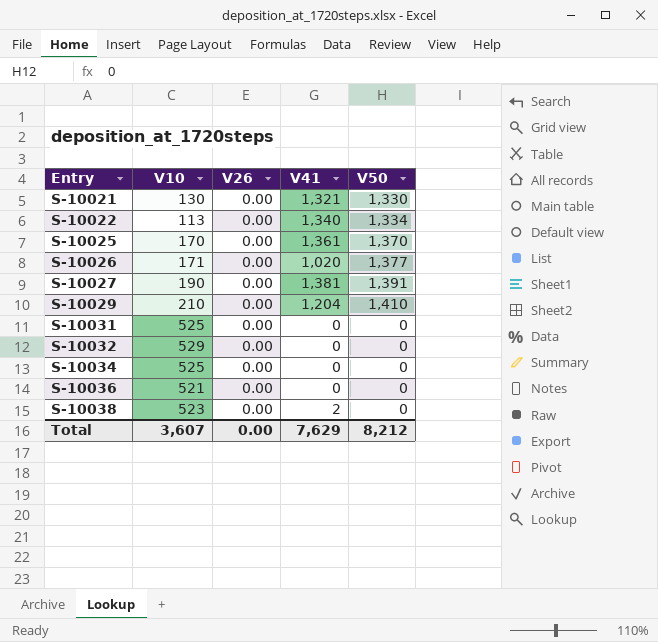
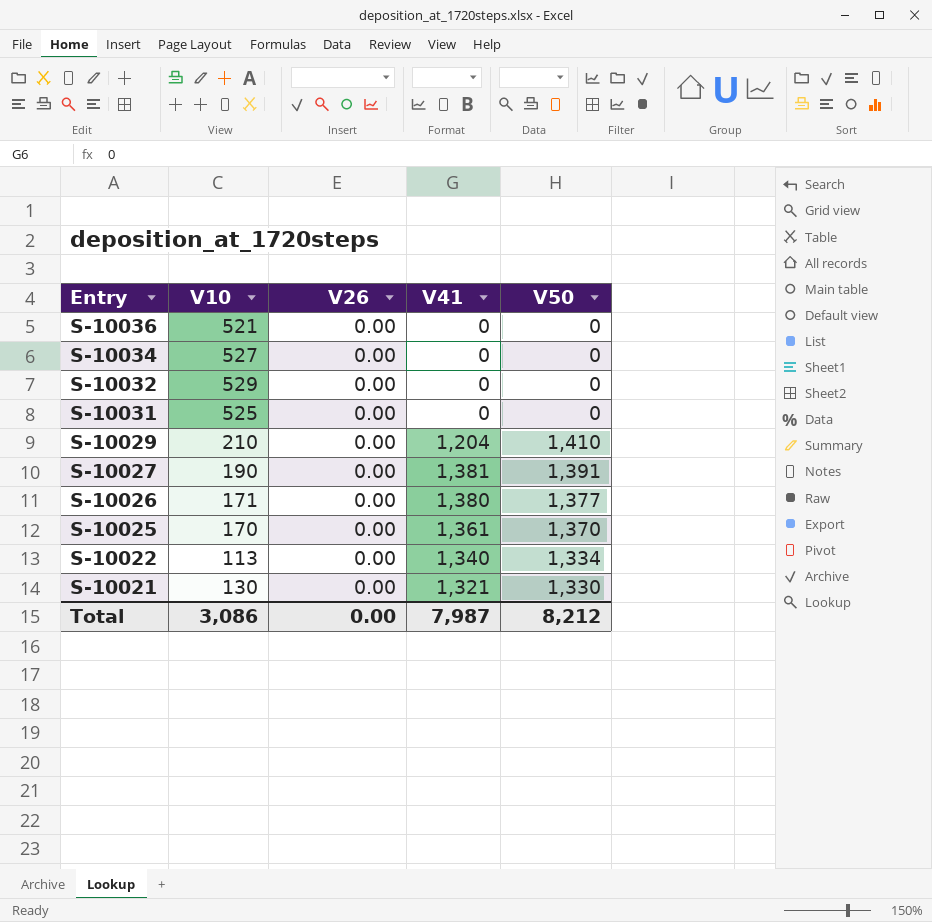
row order: Entry ascending -> Entry descending
row S-10038: 523 | 0.00 | 2 | 0 -> none
S-10034 | V10: 525 -> 527
S-10026 | V41: 1,020 -> 1,380
Total | V10: 3,607 -> 3,086
Total | V41: 7,629 -> 7,987

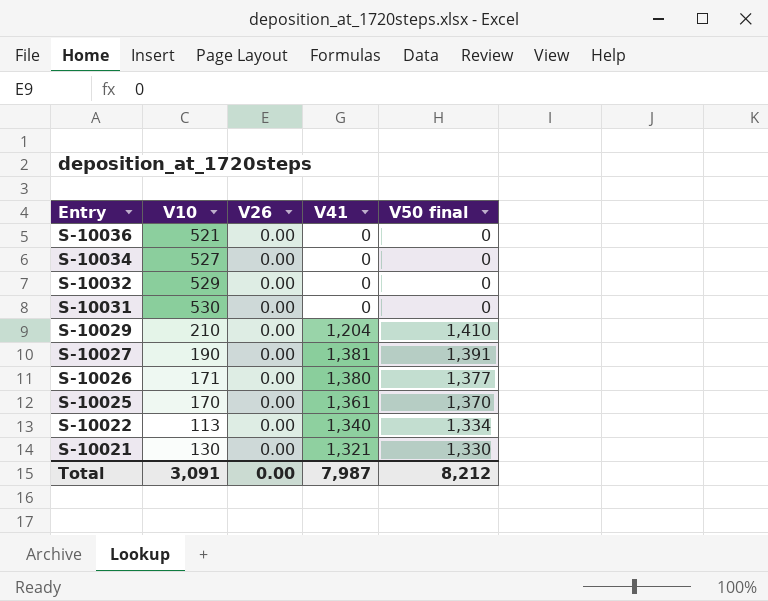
column name: V50 -> V50 final
S-10031 | V10: 525 -> 530
Total | V10: 3,086 -> 3,091

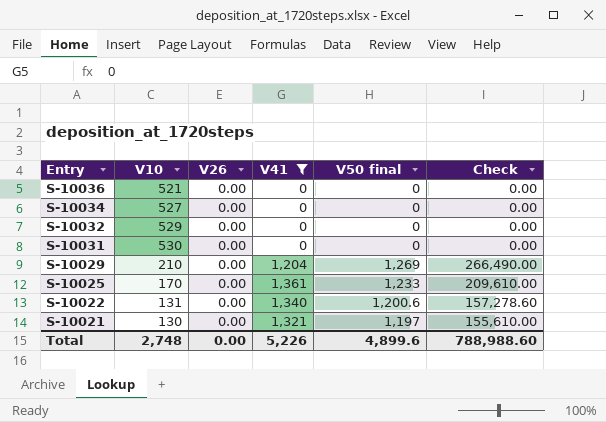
filter: none -> V41 <= 1,361
column Check | formula: none -> [V10] * [V50 final]
S-10029 | V50 final: 1,410 -> 1,269
S-10025 | V50 final: 1,370 -> 1,233
S-10022 | V10: 113 -> 131
S-10022 | V50 final: 1,334 -> 1,200.6
S-10021 | V50 final: 1,330 -> 1,197
Total | V10: 3,091 -> 2,748
Total | V41: 7,987 -> 5,226
Total | V50 final: 8,212 -> 4,899.6

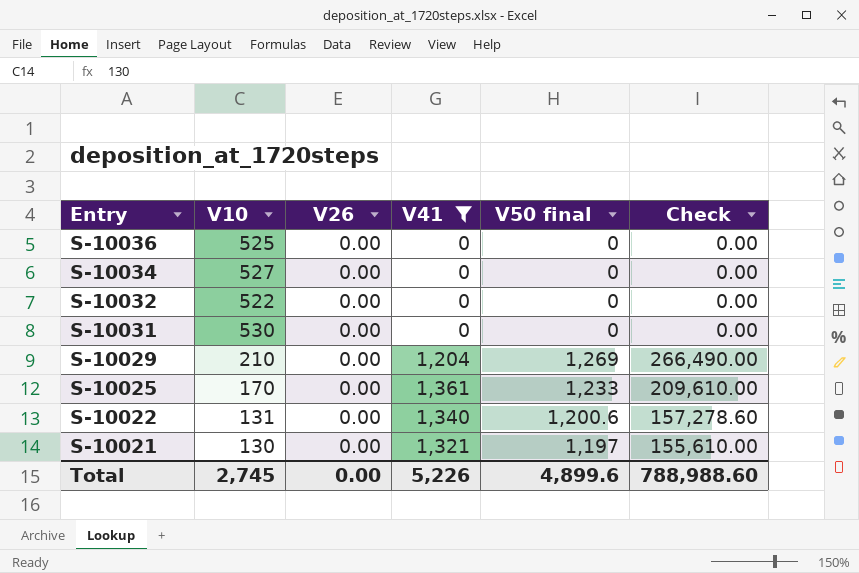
S-10036 | V10: 521 -> 525
S-10032 | V10: 529 -> 522
Total | V10: 2,748 -> 2,745

